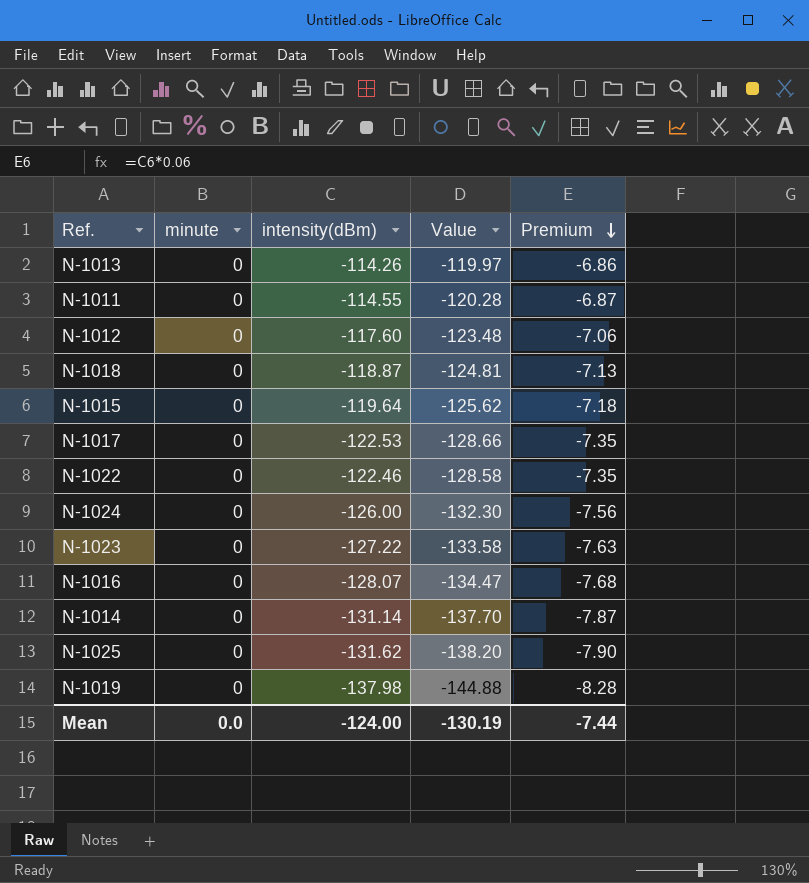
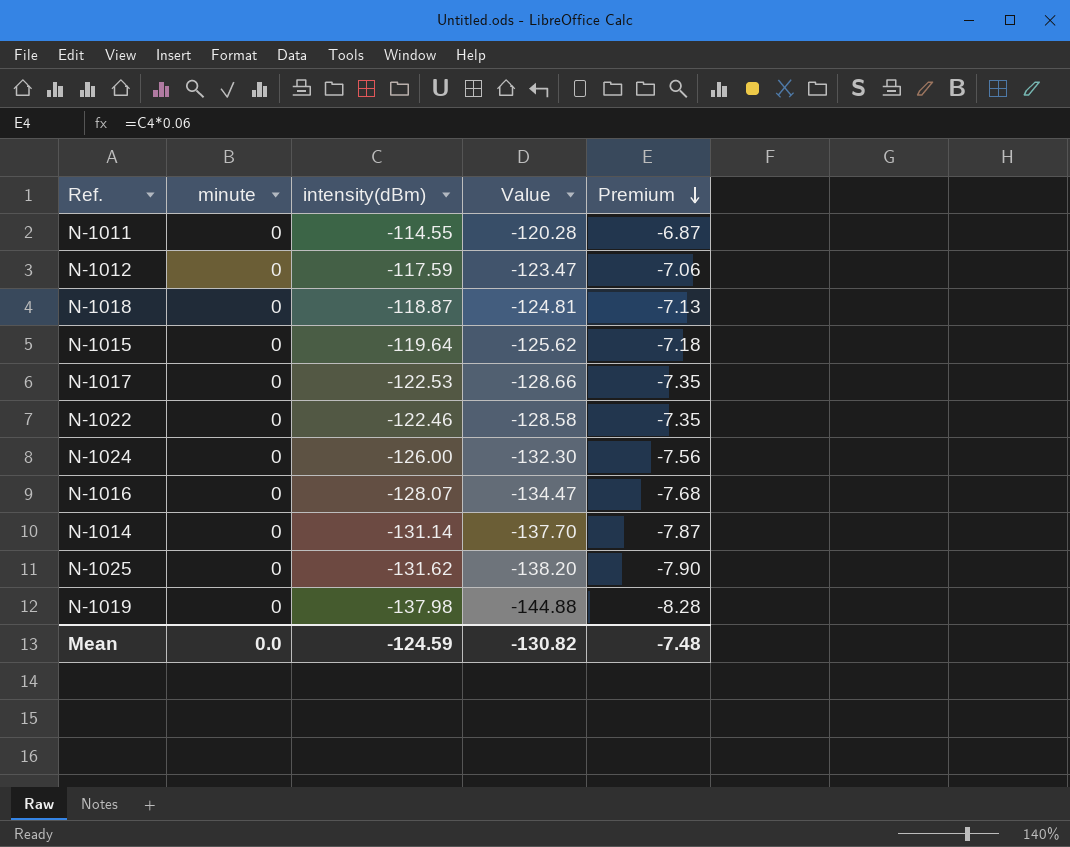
row N-1013: 0 | -114.26 | -119.97 | -6.86 -> none
row N-1023: 0 | -127.22 | -133.58 | -7.63 -> none
N-1012 | intensity(dBm): -117.60 -> -117.59
N-1012 | Value: -123.48 -> -123.47
Mean | intensity(dBm): -124.00 -> -124.59
Mean | Value: -130.19 -> -130.82
Mean | Premium: -7.44 -> -7.48

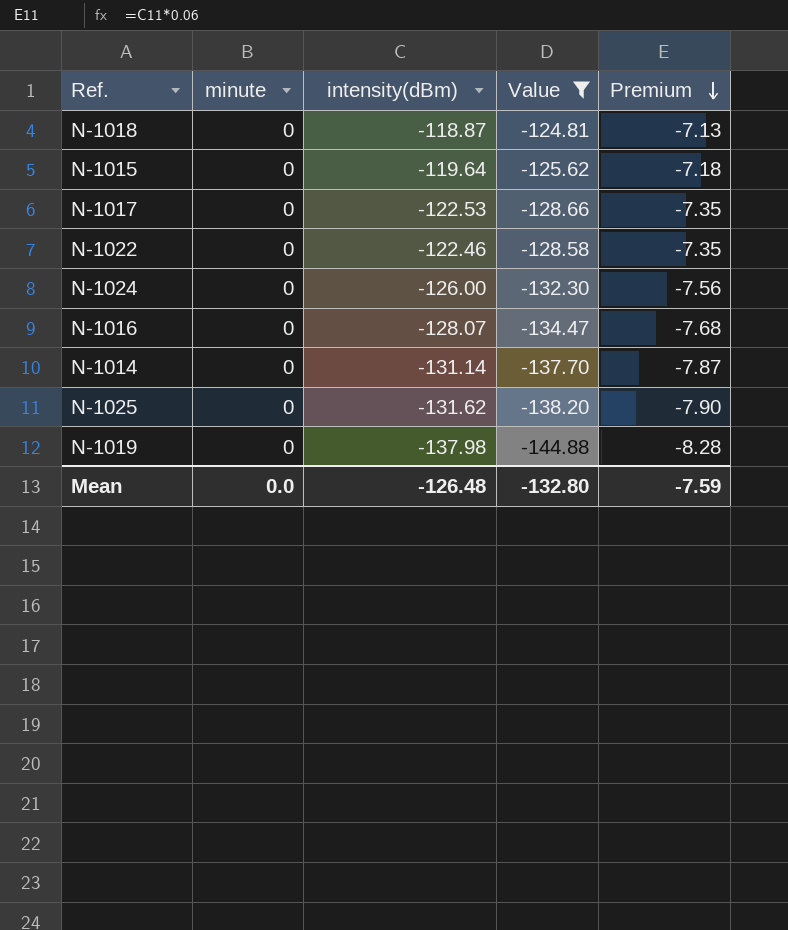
filter: none -> Value <= -124.81
Mean | intensity(dBm): -124.59 -> -126.48
Mean | Value: -130.82 -> -132.80
Mean | Premium: -7.48 -> -7.59

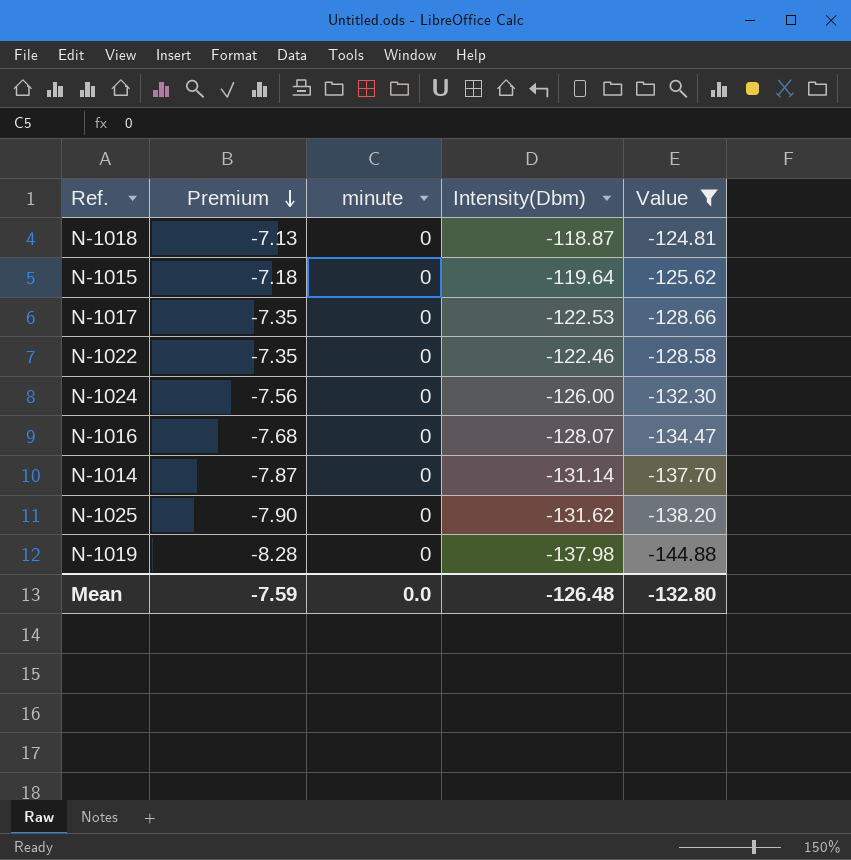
column Premium | position: 5 -> 2
column name: intensity(dBm) -> Intensity(Dbm)

